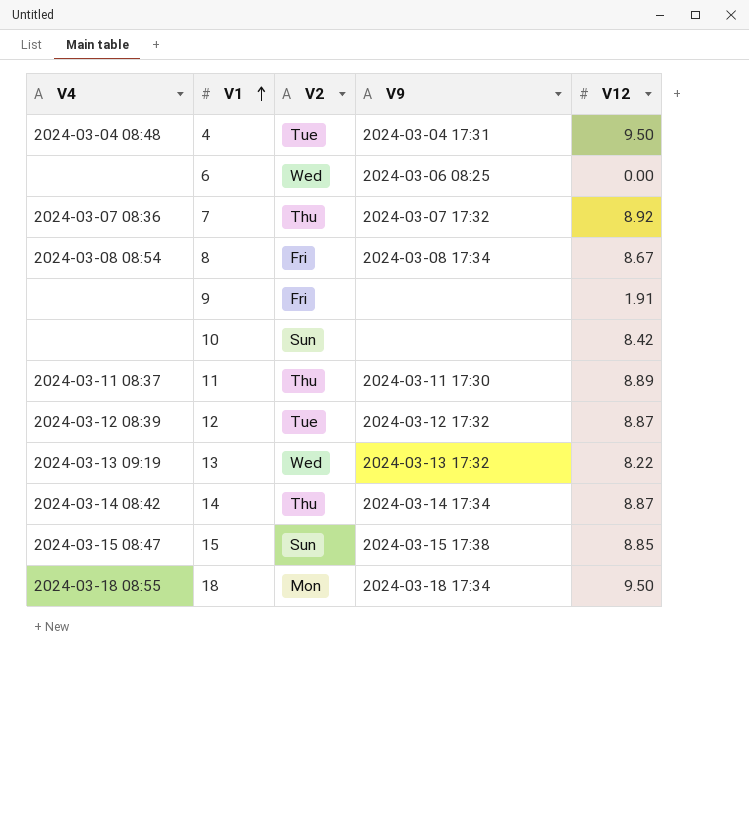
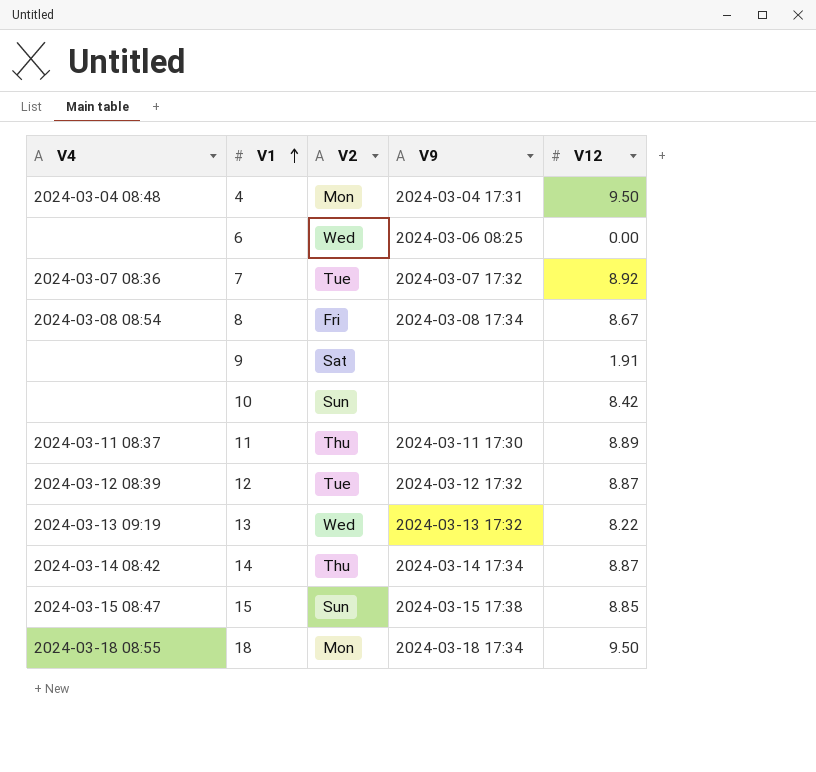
4 | V2: Tue -> Mon
7 | V2: Thu -> Tue
9 | V2: Fri -> Sat

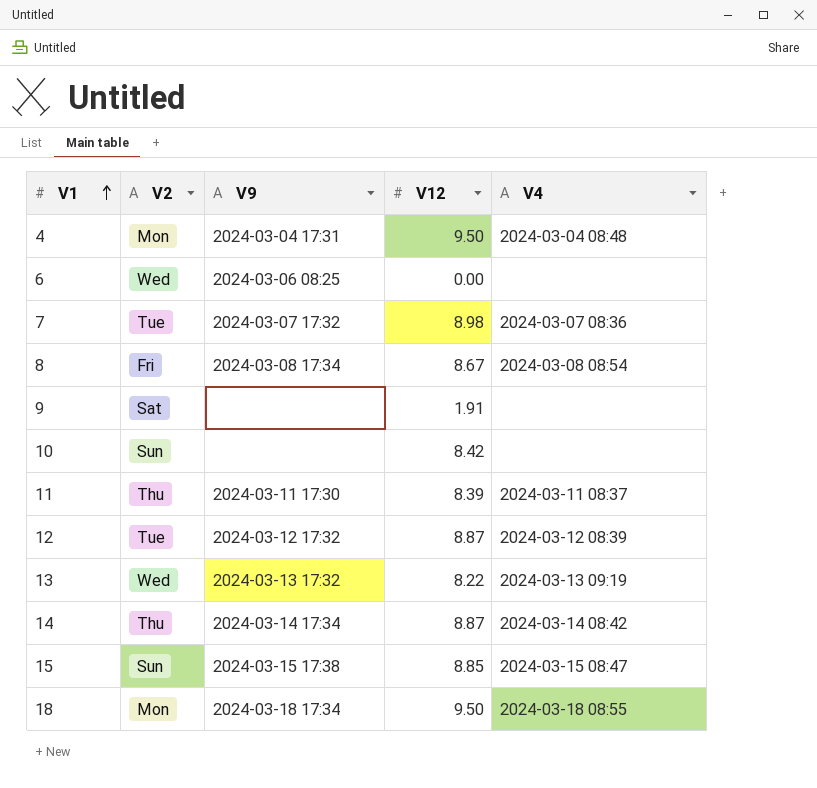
column V4 | position: 1 -> 5
7 | V12: 8.92 -> 8.98
11 | V12: 8.89 -> 8.39

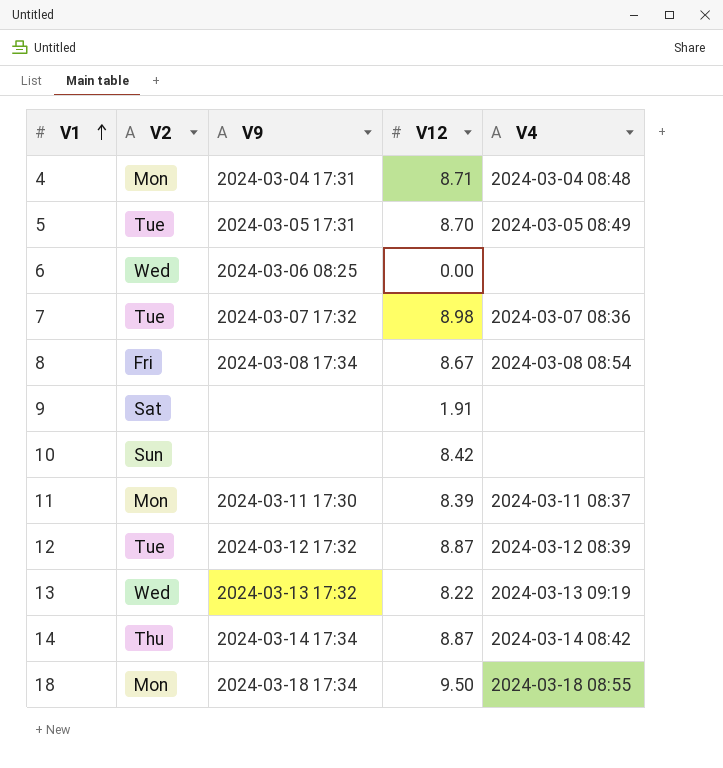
row 15: Sun | 2024-03-15 17:38 | 8.85 | 2024-03-15 08:47 -> none
4 | V12: 9.50 -> 8.71
row 5: none -> Tue | 2024-03-05 17:31 | 8.70 | 2024-03-05 08:49
11 | V2: Thu -> Mon

